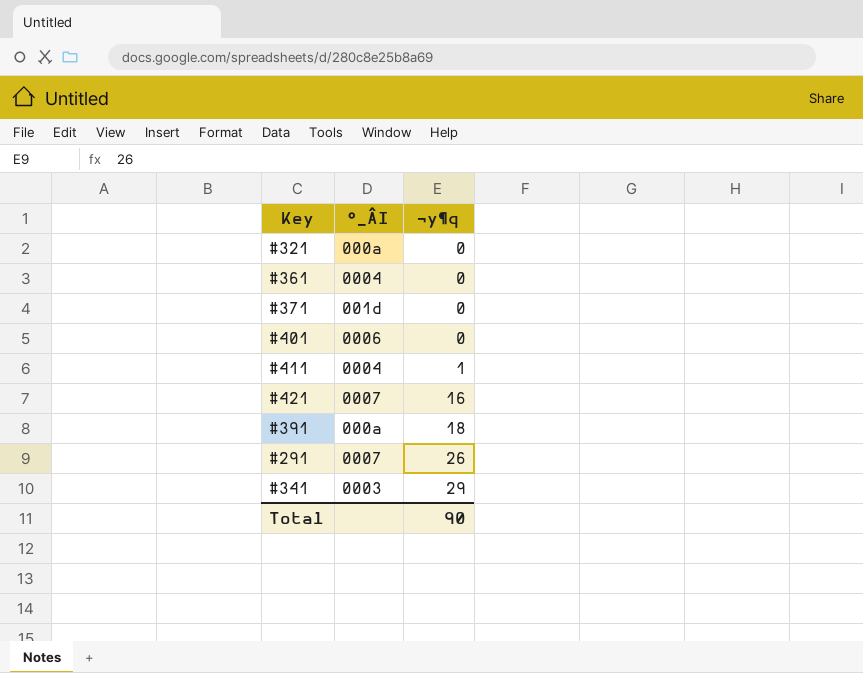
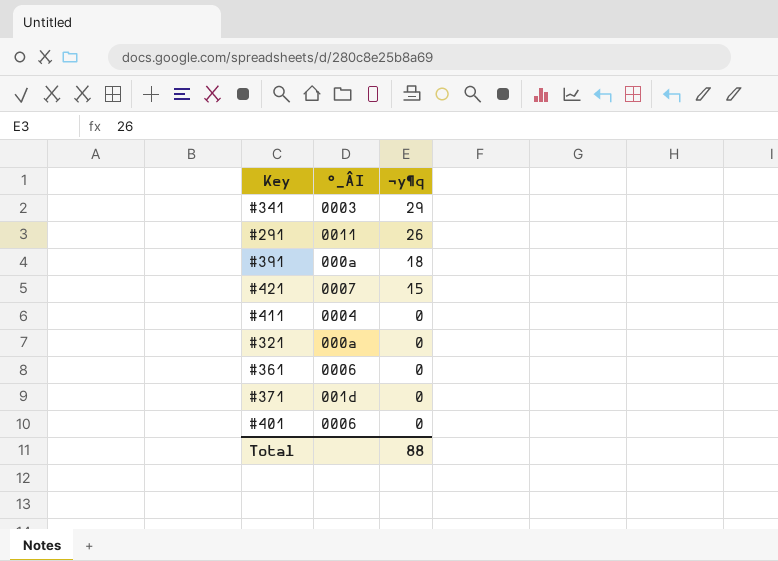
row order: ¬y¶q ascending -> ¬y¶q descending
#291 | °_ÂI: 0007 -> 0011
#421 | ¬y¶q: 16 -> 15
#411 | ¬y¶q: 1 -> 0
#361 | °_ÂI: 0004 -> 0006
Total | ¬y¶q: 90 -> 88

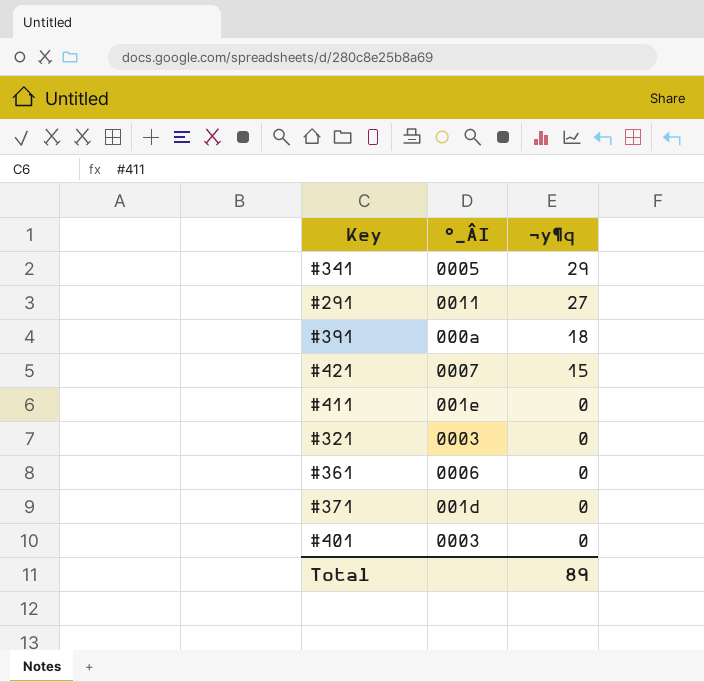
#341 | °_ÂI: 0003 -> 0005
#291 | ¬y¶q: 26 -> 27
#411 | °_ÂI: 0004 -> 001e
#321 | °_ÂI: 000a -> 0003
#401 | °_ÂI: 0006 -> 0003
Total | ¬y¶q: 88 -> 89

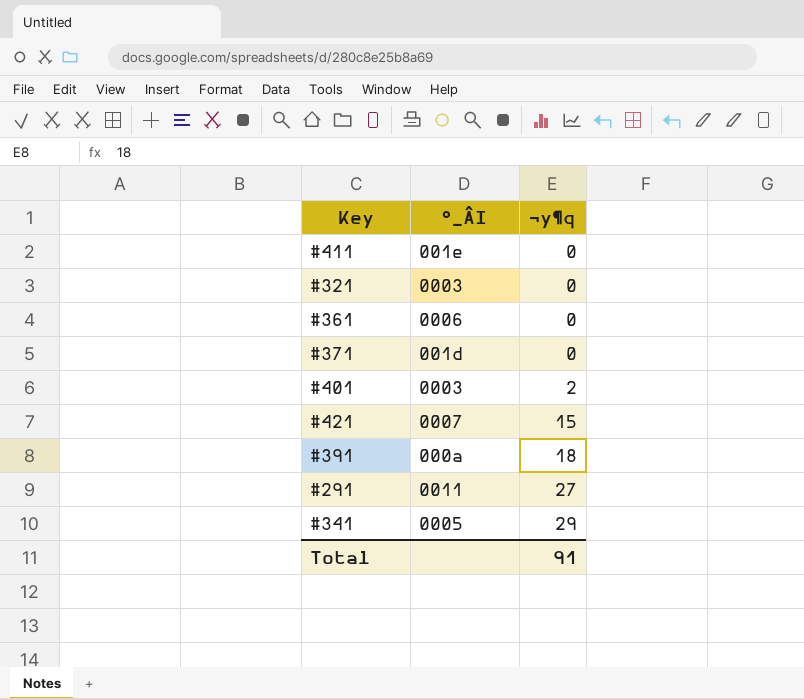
row order: ¬y¶q descending -> ¬y¶q ascending
#401 | ¬y¶q: 0 -> 2
Total | ¬y¶q: 89 -> 91

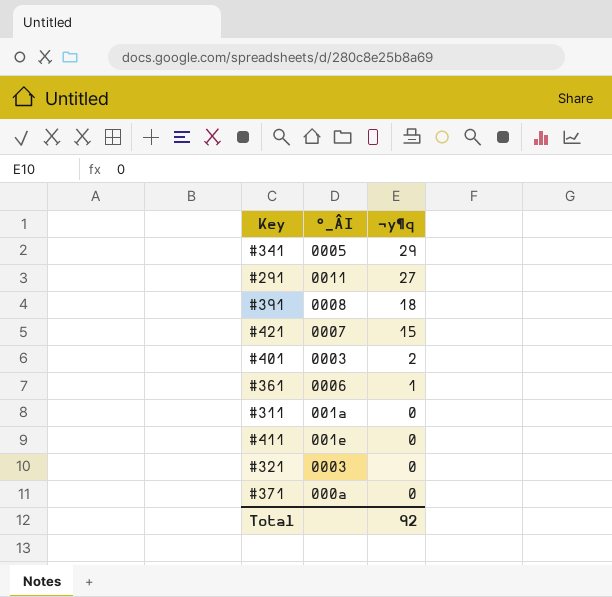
row order: ¬y¶q ascending -> ¬y¶q descending
#391 | °_ÂI: 000a -> 0008
#361 | ¬y¶q: 0 -> 1
row #311: none -> 001a | 0
#371 | °_ÂI: 001d -> 000a
Total | ¬y¶q: 91 -> 92

